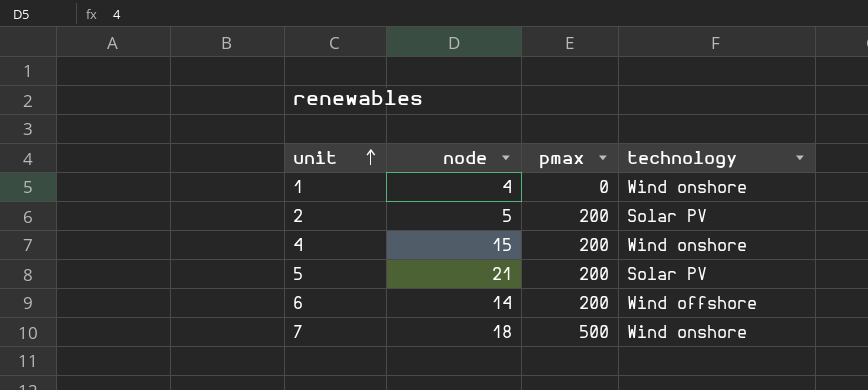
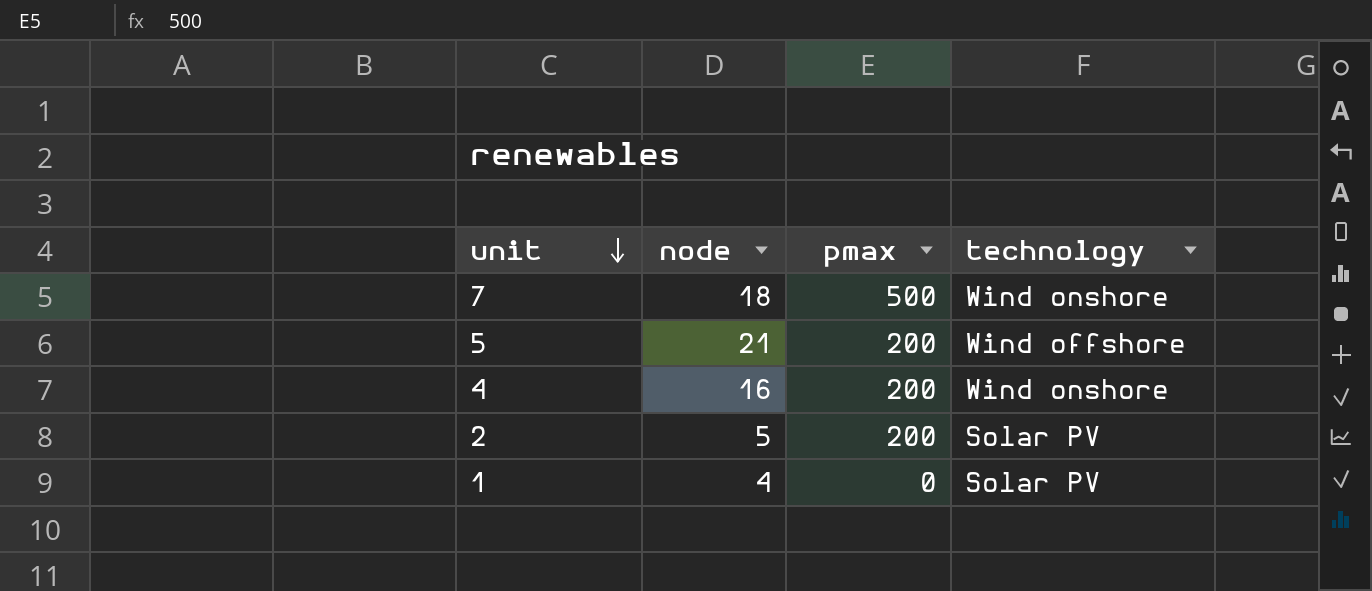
row order: unit ascending -> unit descending
row 6: 14 | 200 | Wind offshore -> none
5 | technology: Solar PV -> Wind offshore
4 | node: 15 -> 16
1 | technology: Wind onshore -> Solar PV

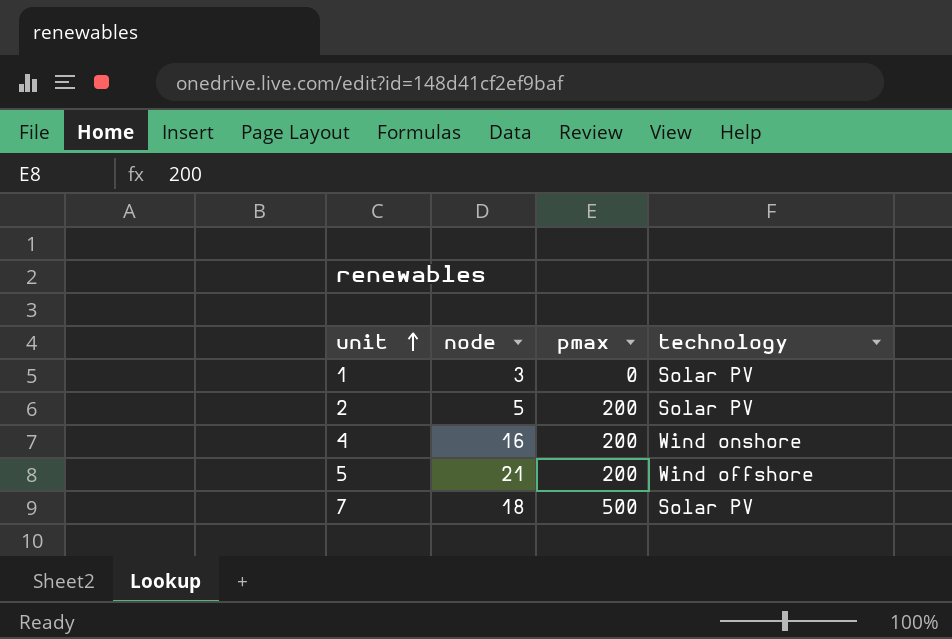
row order: unit descending -> unit ascending
1 | node: 4 -> 3
7 | technology: Wind onshore -> Solar PV

